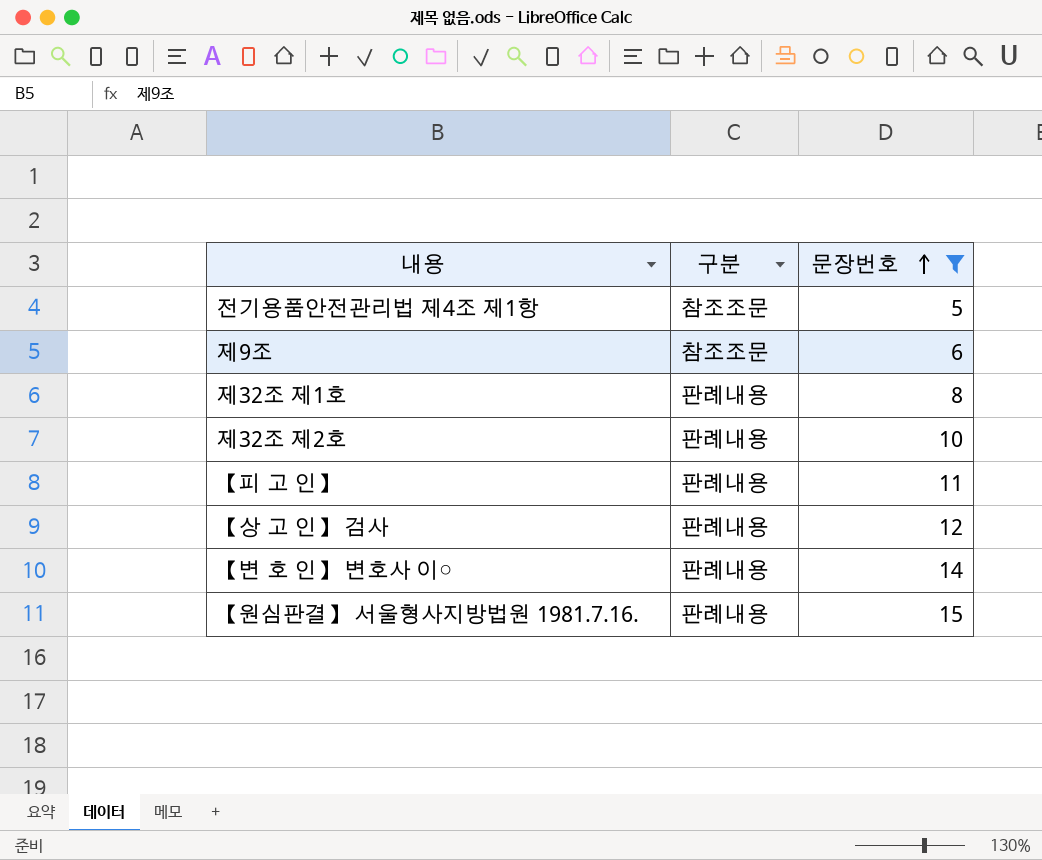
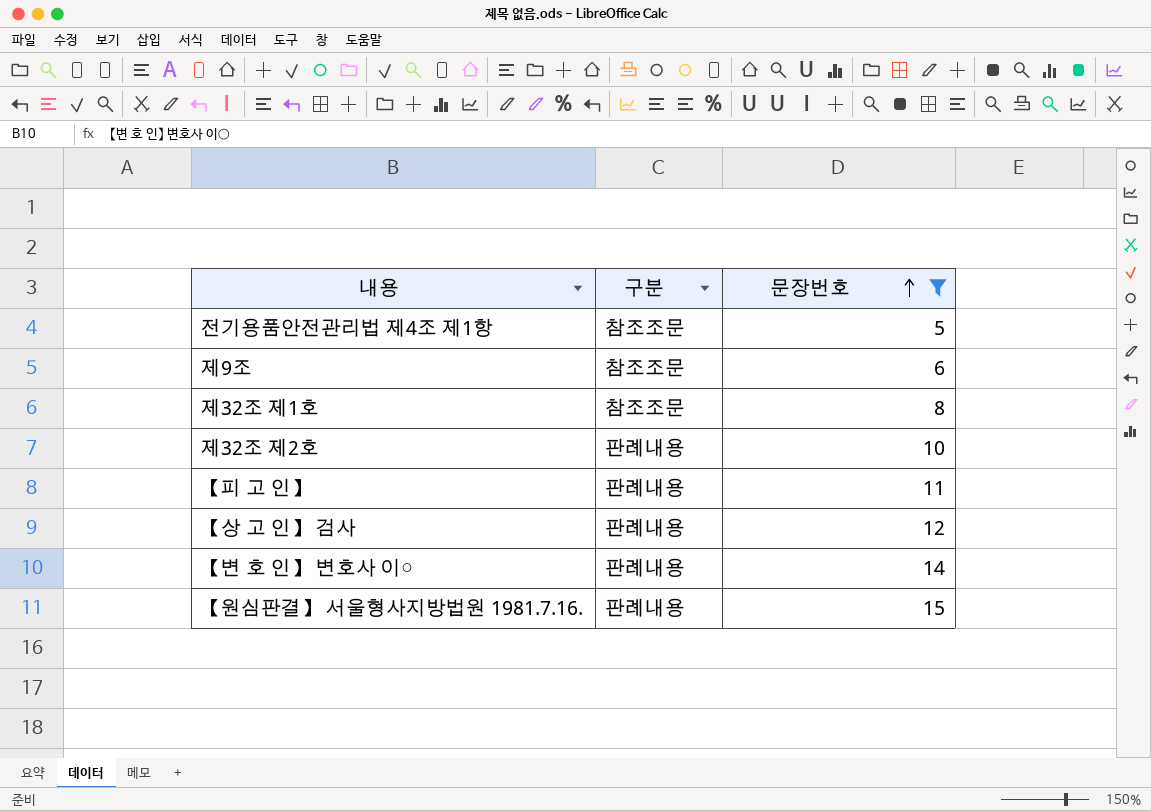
제32조 제1호 | 구분: 판례내용 -> 참조조문

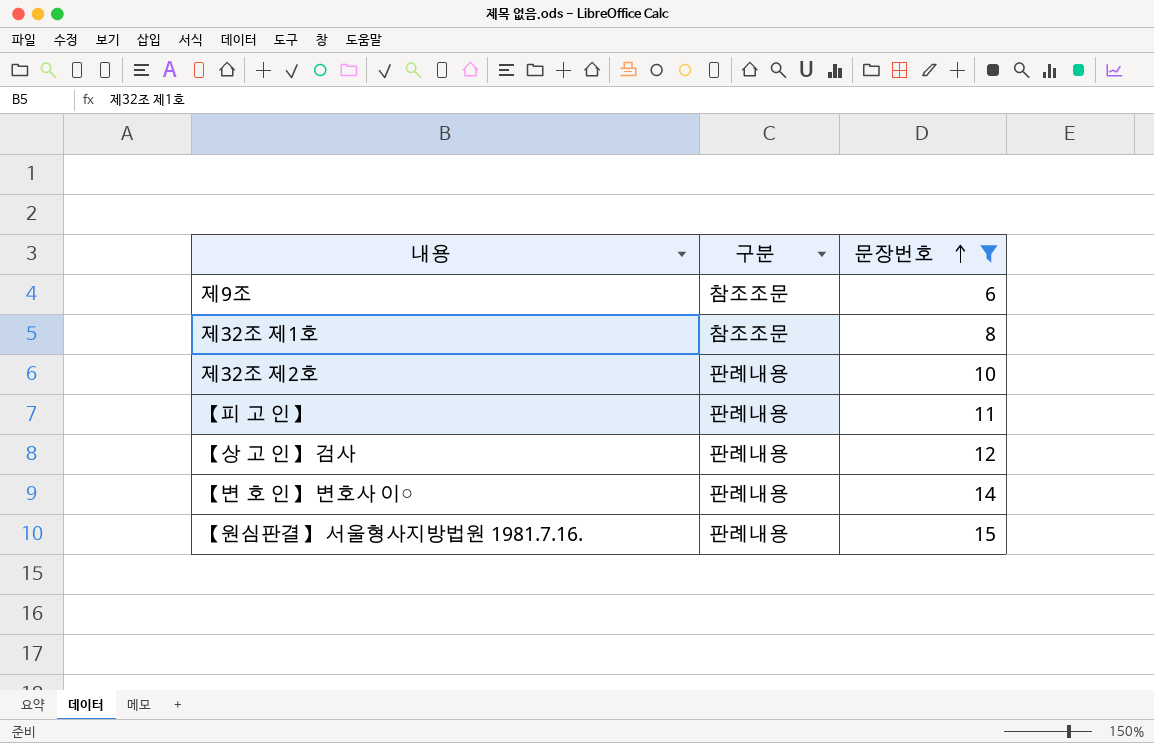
row 전기용품안전관리법 제4조 제1항: 참조조문 | 5 -> none

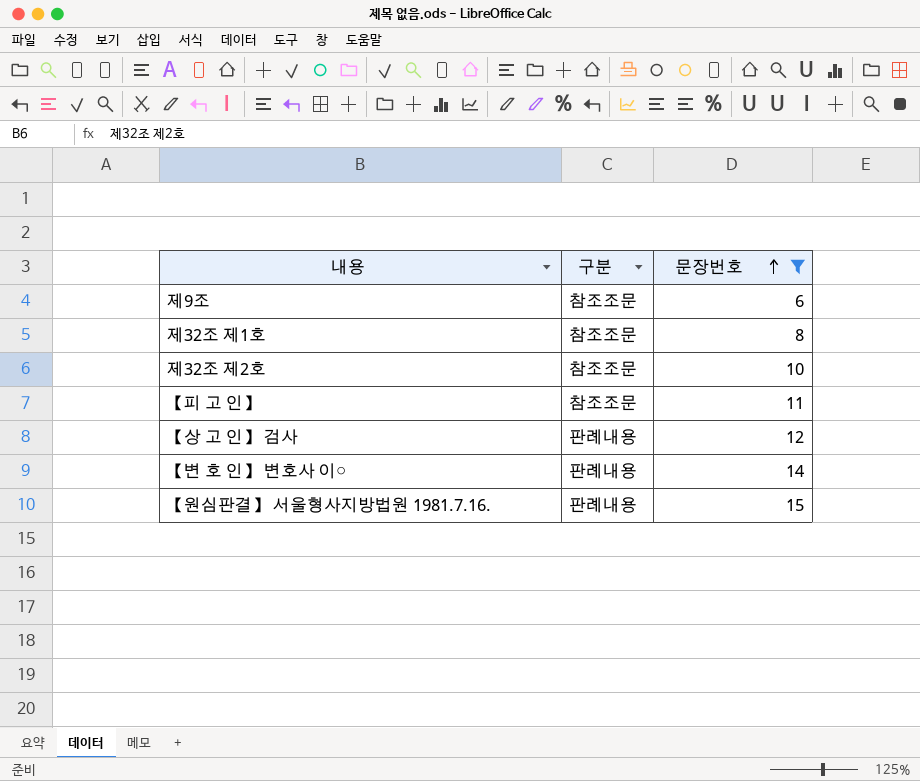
제32조 제2호 | 구분: 판례내용 -> 참조조문
【피 고 인】 | 구분: 판례내용 -> 참조조문

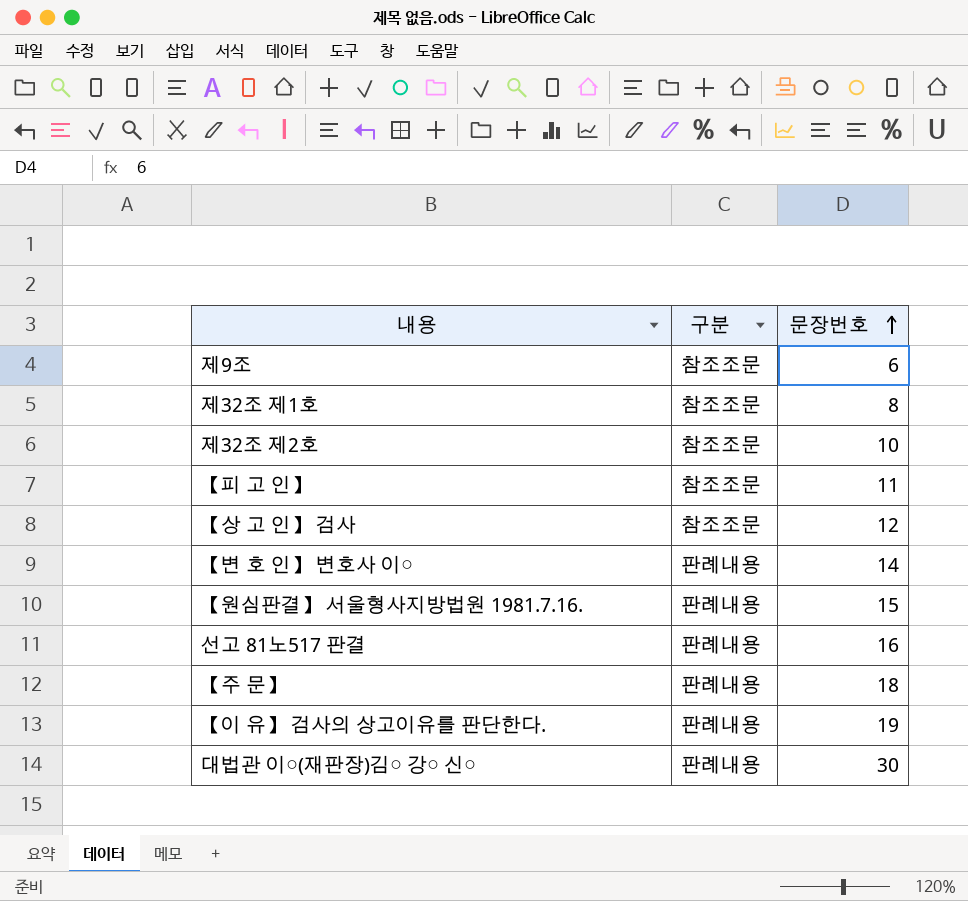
filter: 문장번호 <= 15 -> none
【상 고 인】 검사 | 구분: 판례내용 -> 참조조문

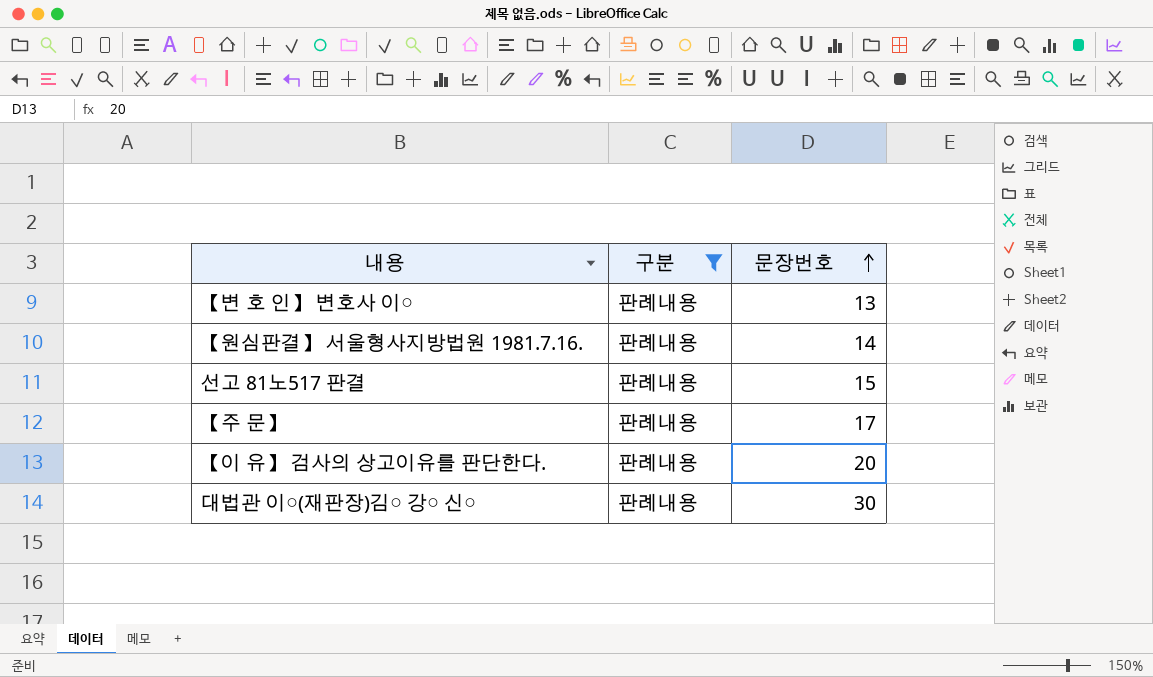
filter: none -> 구분 = 판례내용
【변 호 인】 변호사 이○ | 문장번호: 14 -> 13
【원심판결】 서울형사지방법원 1981.7.16. | 문장번호: 15 -> 14
선고 81노517 판결 | 문장번호: 16 -> 15
【주 문】 | 문장번호: 18 -> 17
【이 유】 검사의 상고이유를 판단한다. | 문장번호: 19 -> 20

